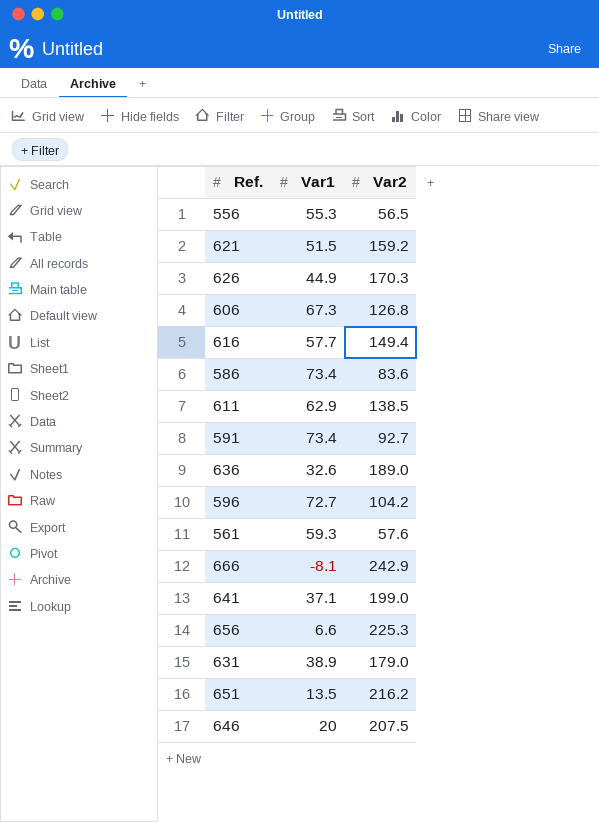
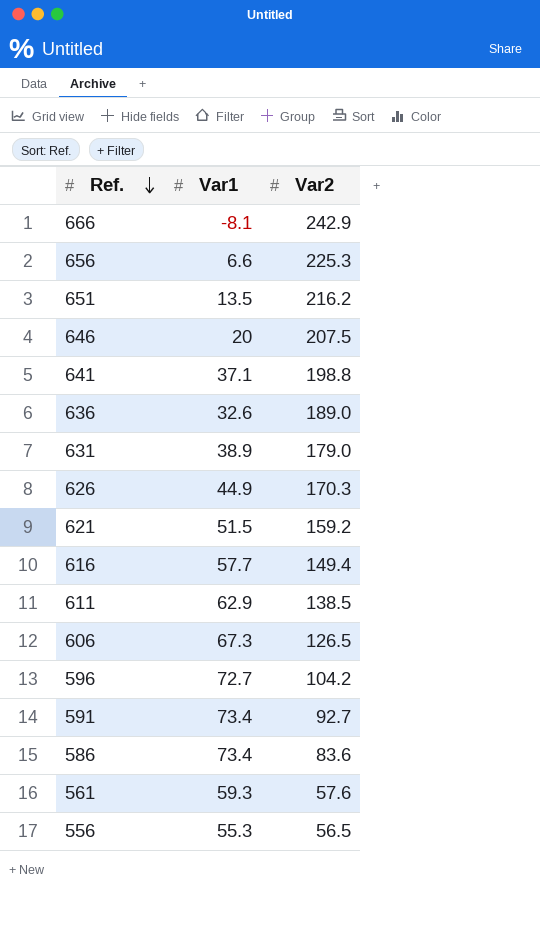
row order: none -> Ref. descending
641 | Var2: 199.0 -> 198.8
606 | Var2: 126.8 -> 126.5

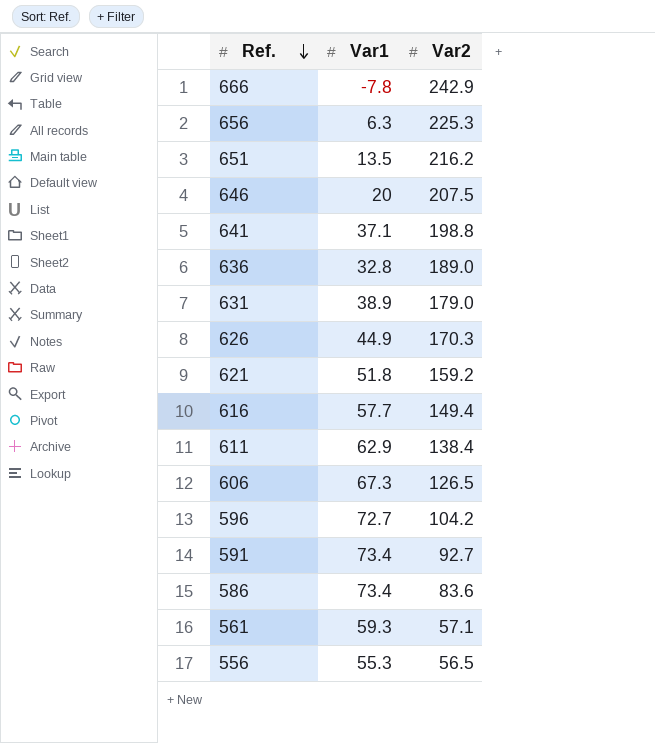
666 | Var1: -8.1 -> -7.8
656 | Var1: 6.6 -> 6.3
636 | Var1: 32.6 -> 32.8
621 | Var1: 51.5 -> 51.8
611 | Var2: 138.5 -> 138.4
561 | Var2: 57.6 -> 57.1

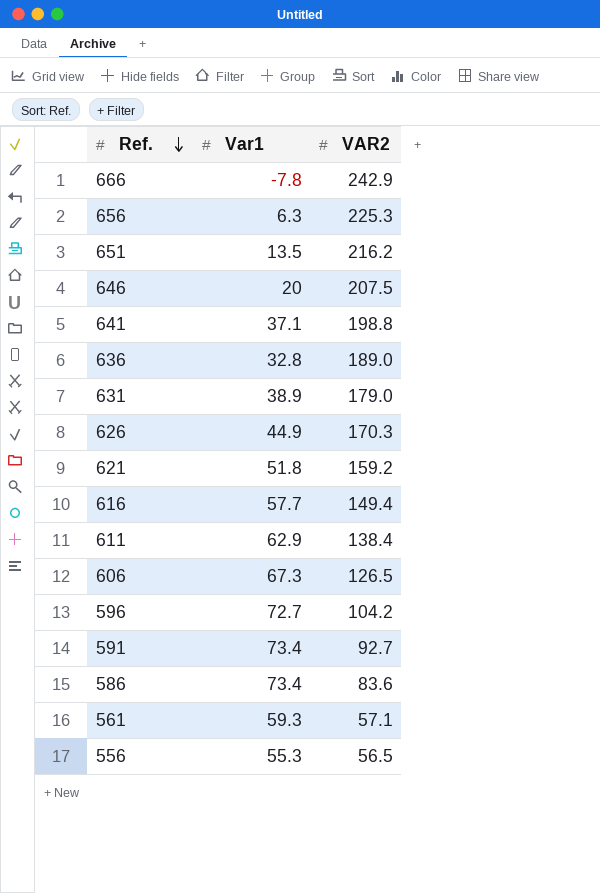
column name: Var2 -> VAR2

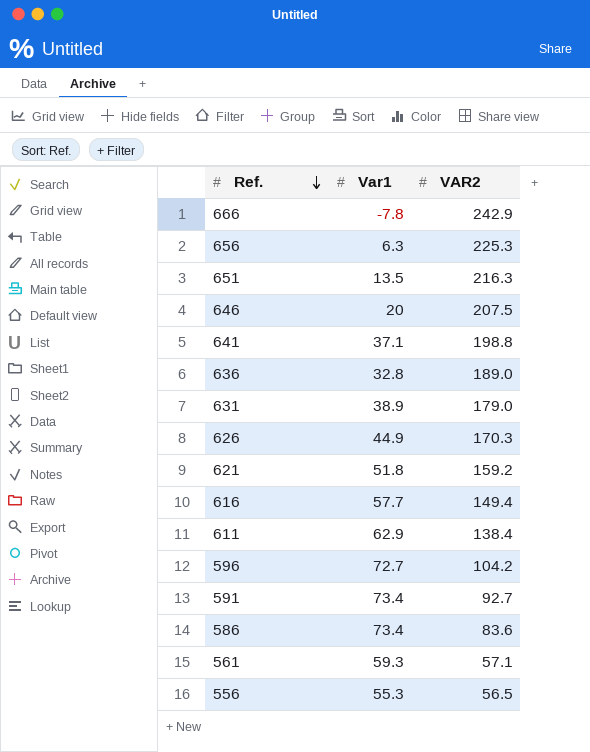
row 606: 67.3 | 126.5 -> none
651 | VAR2: 216.2 -> 216.3

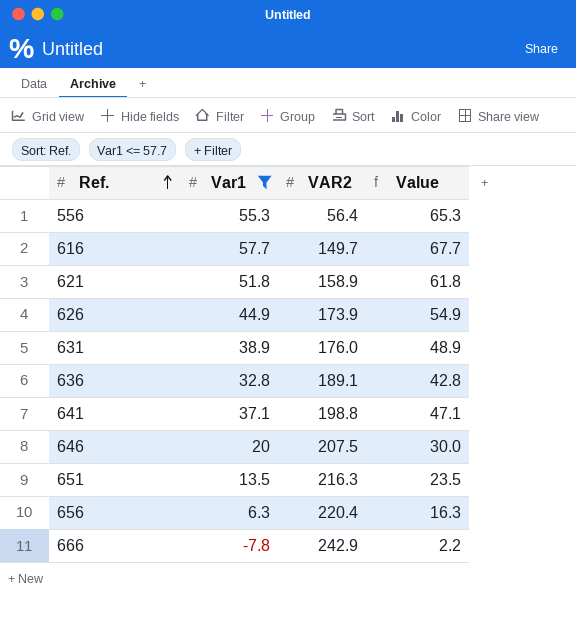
filter: none -> Var1 <= 57.7
row order: Ref. descending -> Ref. ascending
column Value | formula: none -> [Var1] + 10
556 | VAR2: 56.5 -> 56.4
616 | VAR2: 149.4 -> 149.7
621 | VAR2: 159.2 -> 158.9
626 | VAR2: 170.3 -> 173.9
631 | VAR2: 179.0 -> 176.0
636 | VAR2: 189.0 -> 189.1
656 | VAR2: 225.3 -> 220.4

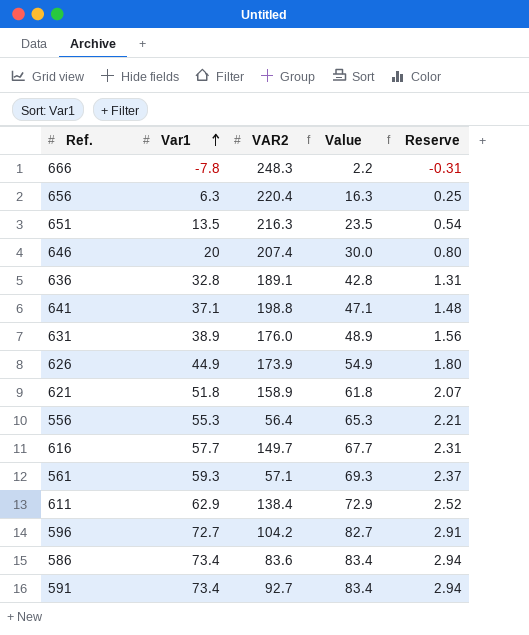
filter: Var1 <= 57.7 -> none
row order: Ref. ascending -> Var1 ascending
column Reserve | formula: none -> [Var1] * 0.04
666 | VAR2: 242.9 -> 248.3
646 | VAR2: 207.5 -> 207.4

